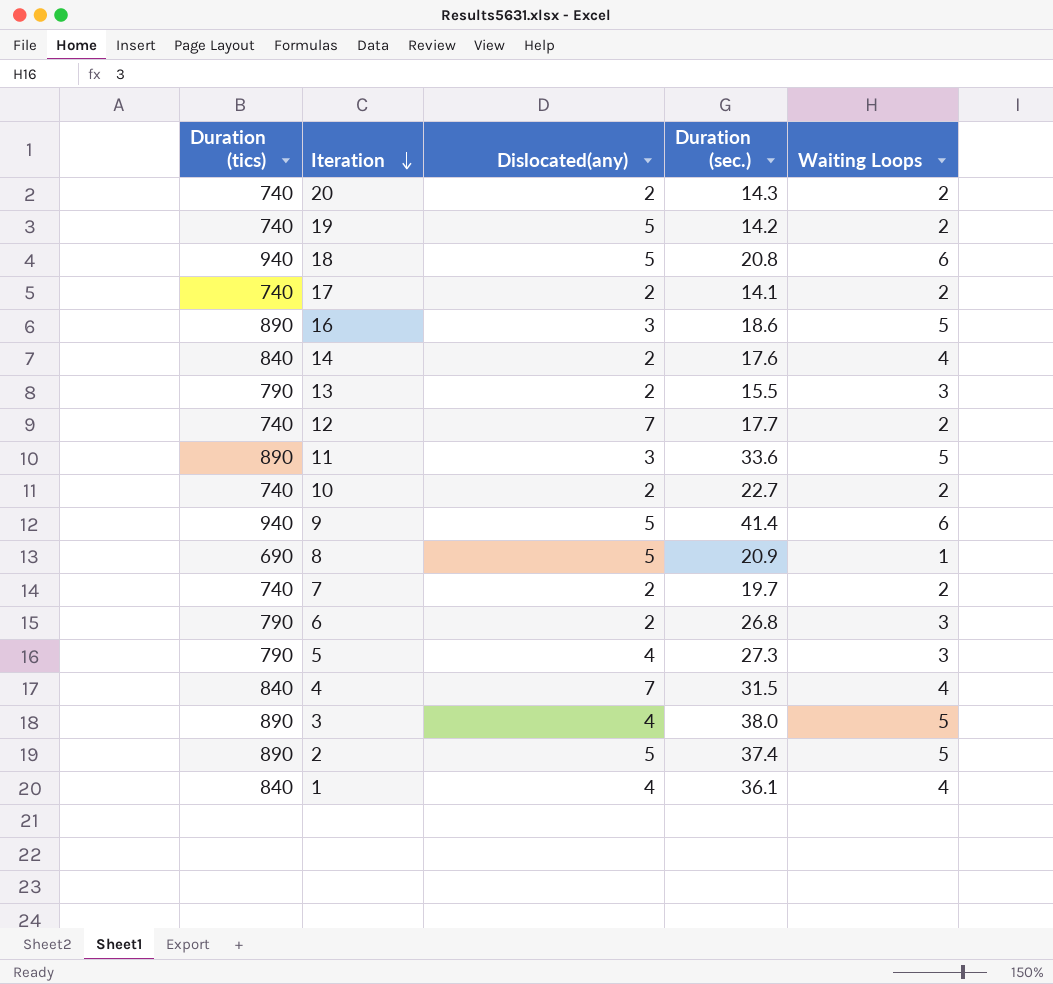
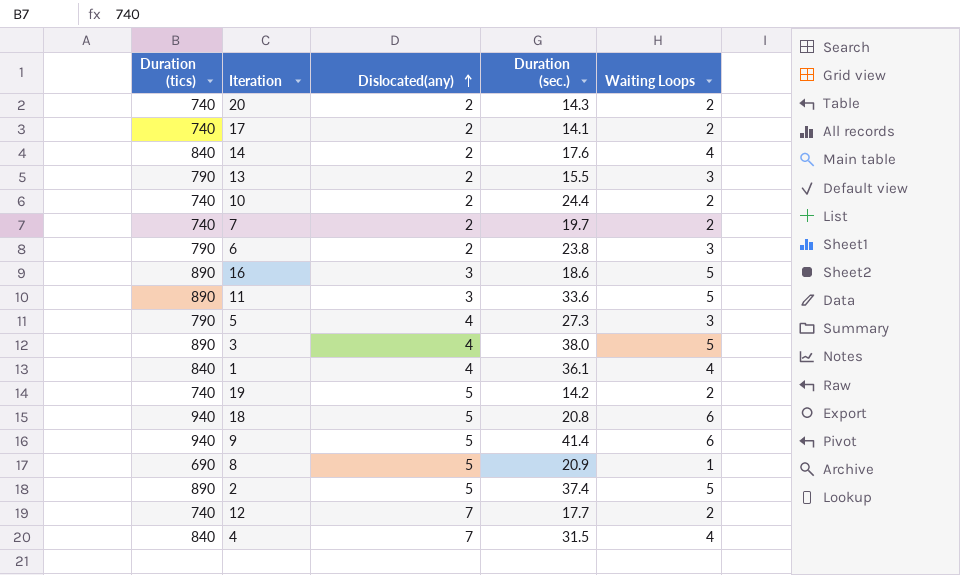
row order: Iteration descending -> Dislocated(any) ascending
10 | Duration (sec.): 22.7 -> 24.4
6 | Duration (sec.): 26.8 -> 23.8

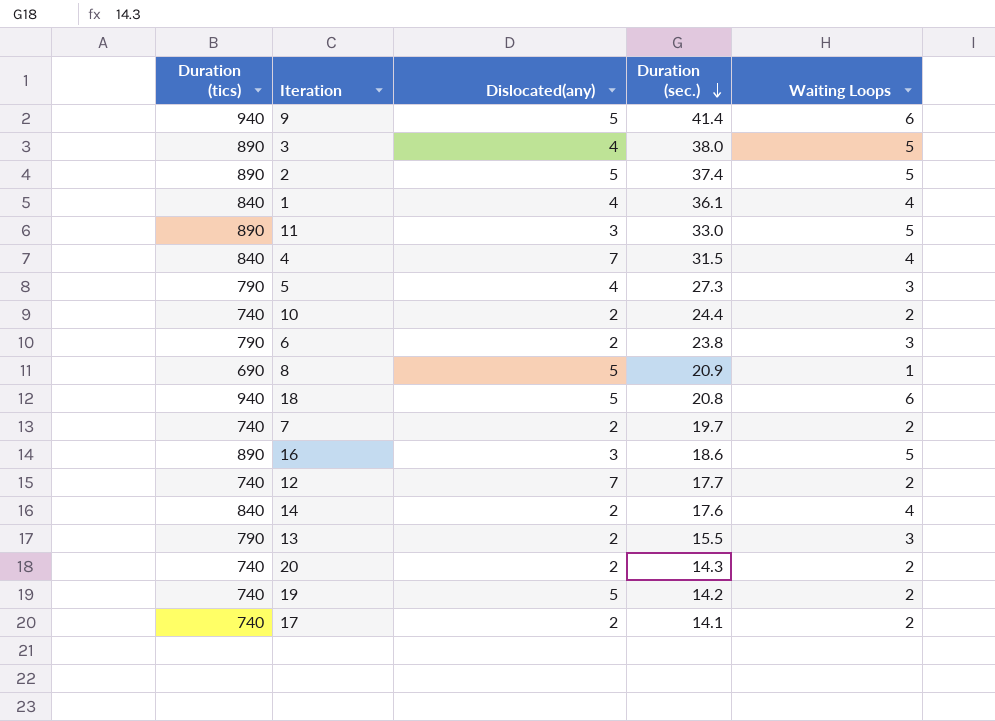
row order: Dislocated(any) ascending -> Duration (sec.) descending
11 | Duration (sec.): 33.6 -> 33.0

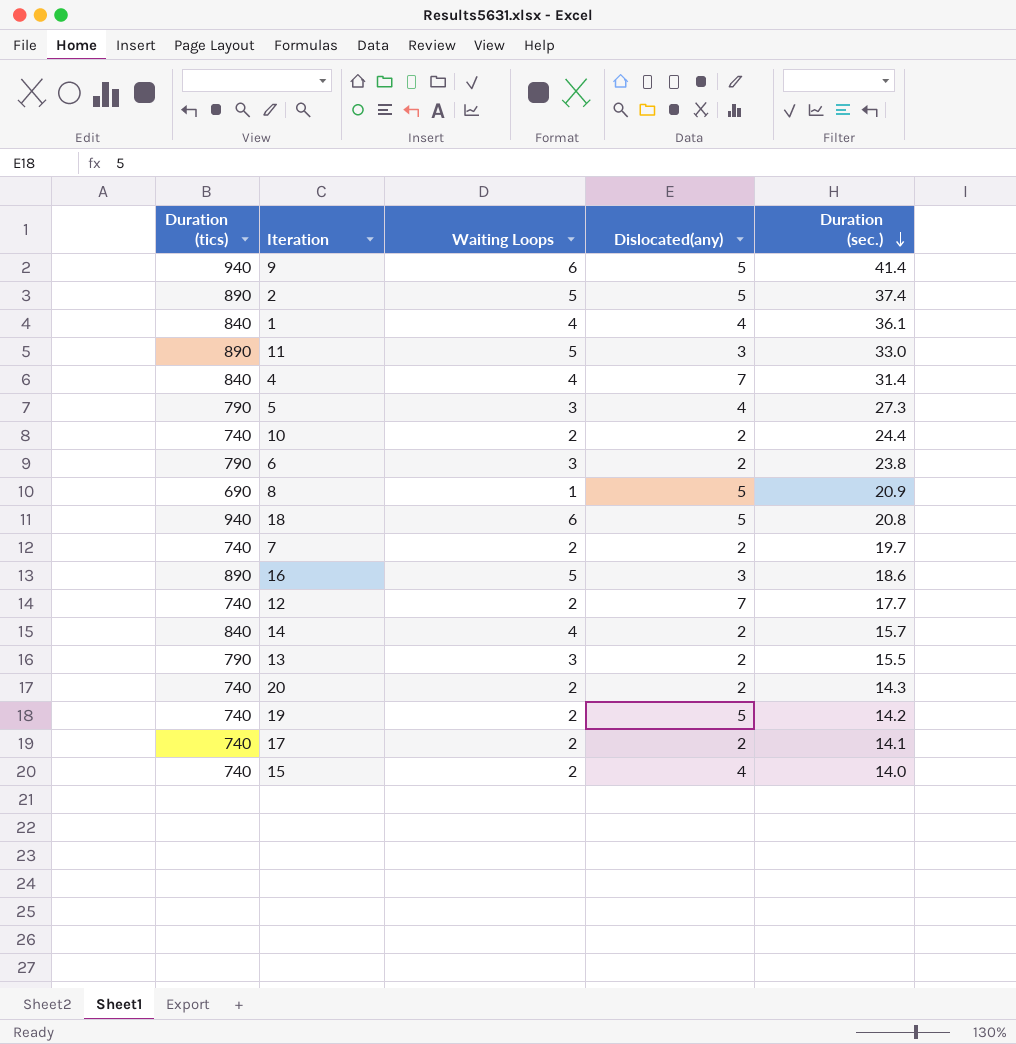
column Waiting Loops | position: 5 -> 3
row 3: 890 | 4 | 38.0 | 5 -> none
4 | Duration (sec.): 31.5 -> 31.4
14 | Duration (sec.): 17.6 -> 15.7
row 15: none -> 740 | 2 | 4 | 14.0

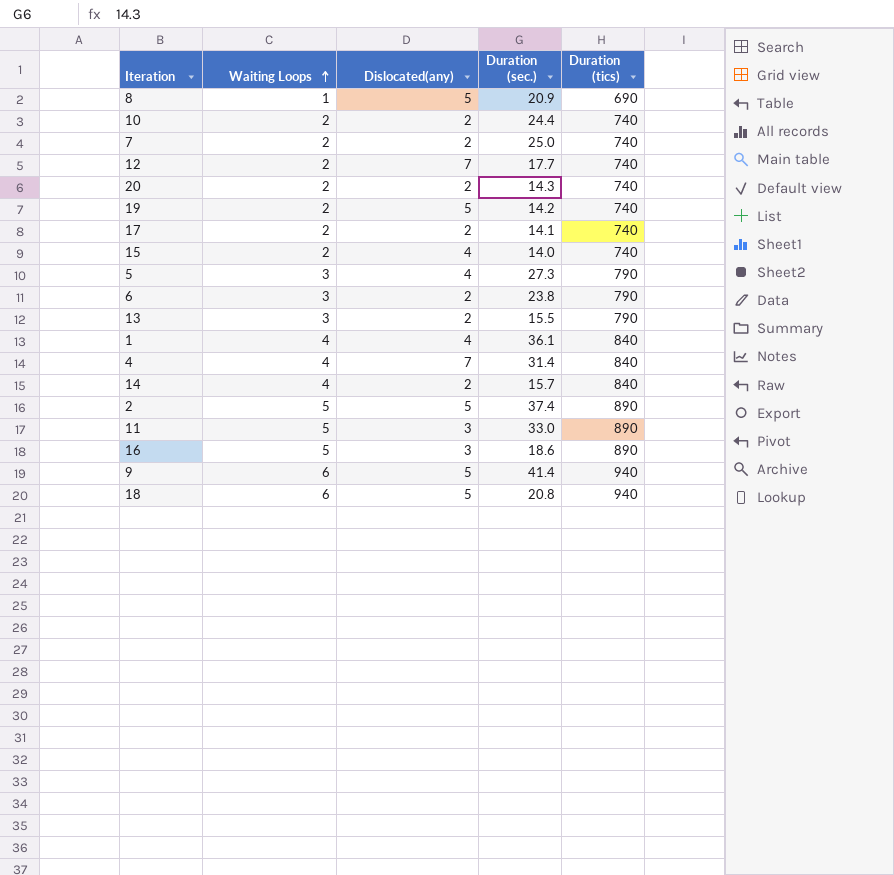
row order: Duration (sec.) descending -> Waiting Loops ascending
column Duration (tics) | position: 1 -> 5
7 | Duration (sec.): 19.7 -> 25.0

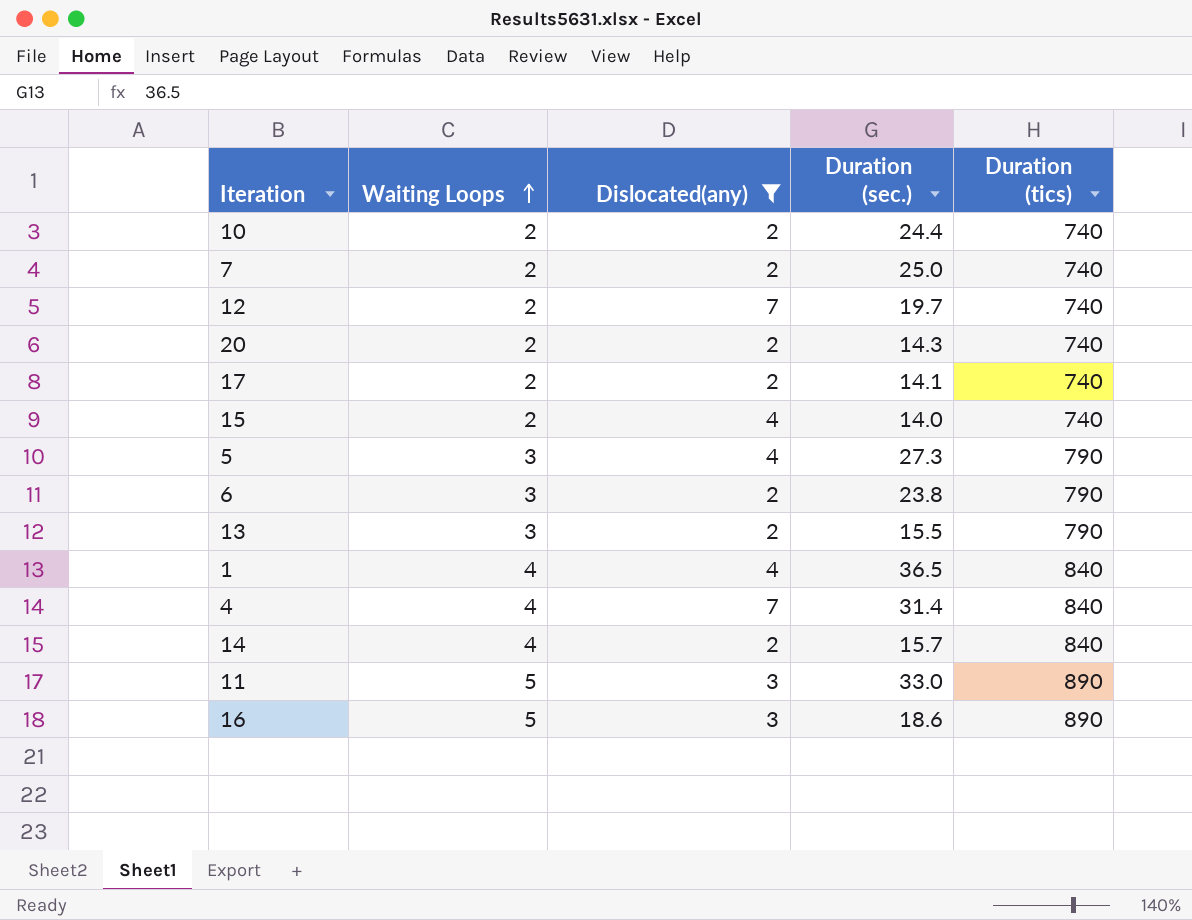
filter: none -> Dislocated(any) != 5
12 | Duration (sec.): 17.7 -> 19.7
1 | Duration (sec.): 36.1 -> 36.5

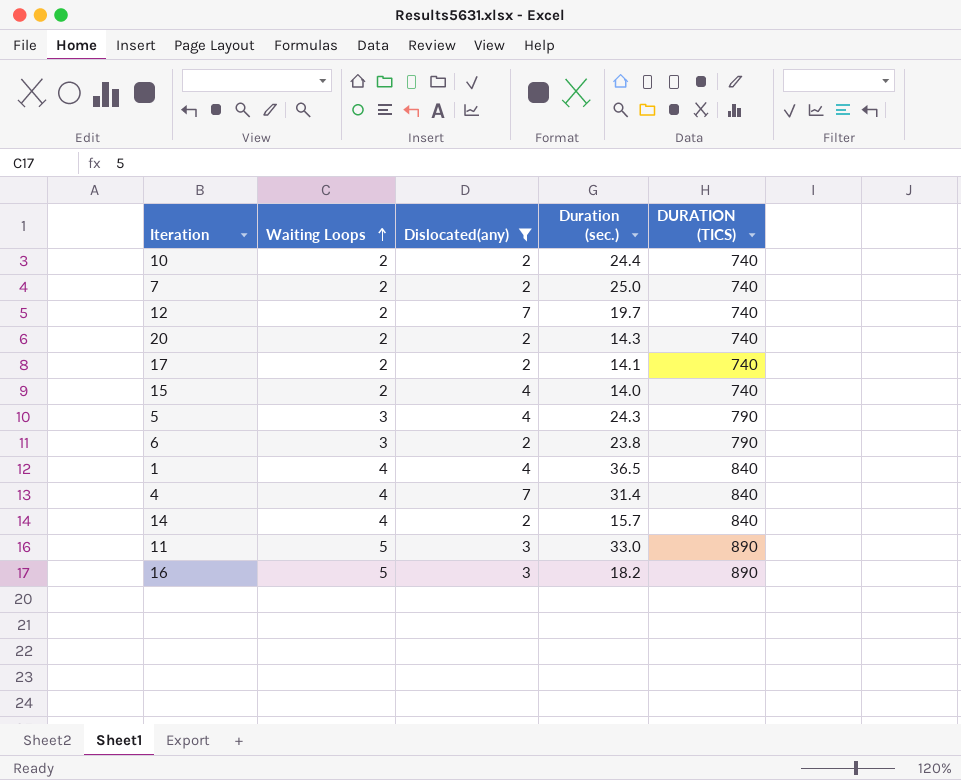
column name: Duration (tics) -> DURATION (TICS)
row 13: 3 | 2 | 15.5 | 790 -> none
5 | Duration (sec.): 27.3 -> 24.3
16 | Duration (sec.): 18.6 -> 18.2

